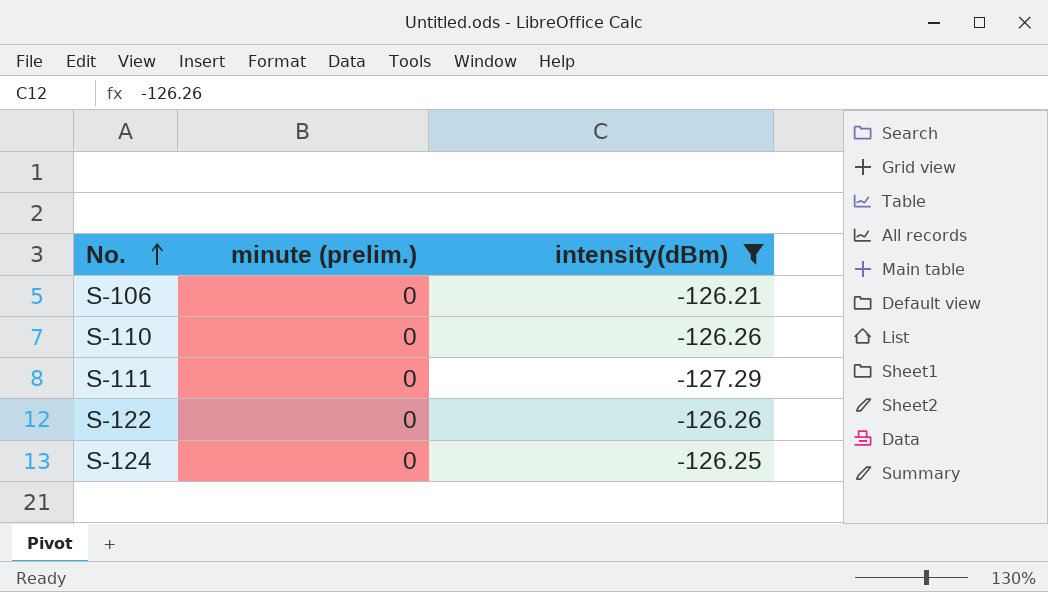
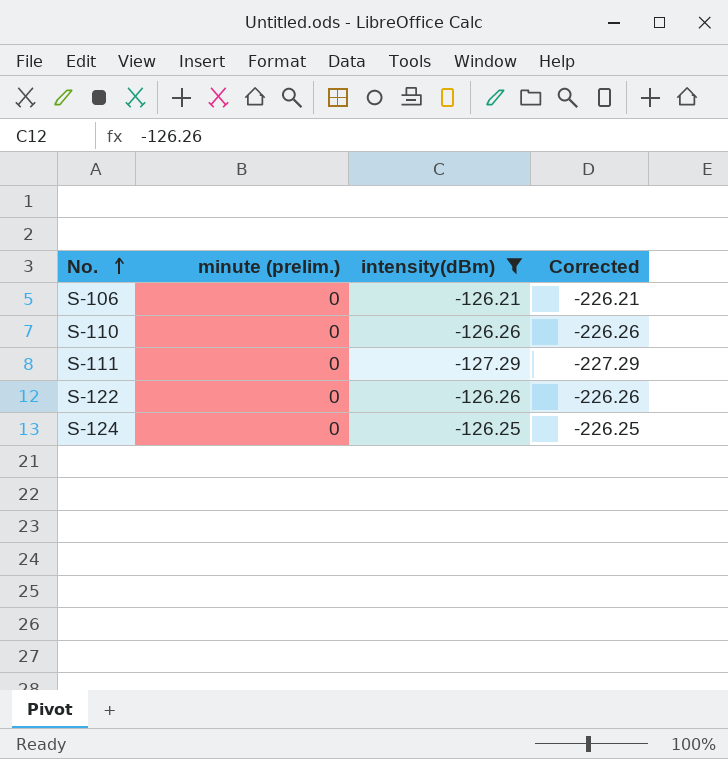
column Corrected | formula: none -> [intensity(dBm)] - 100

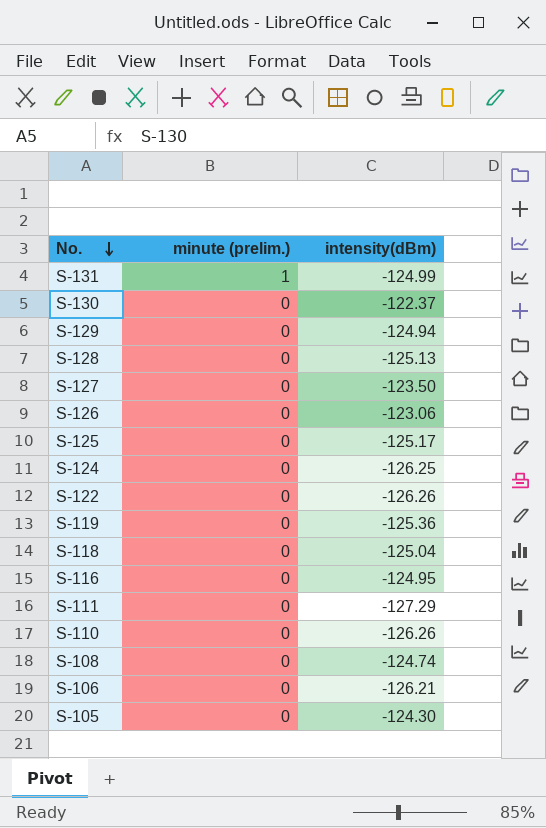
filter: intensity(dBm) <= -126.21 -> none
row order: No. ascending -> No. descending
column Corrected | formula: [intensity(dBm)] - 100 -> none

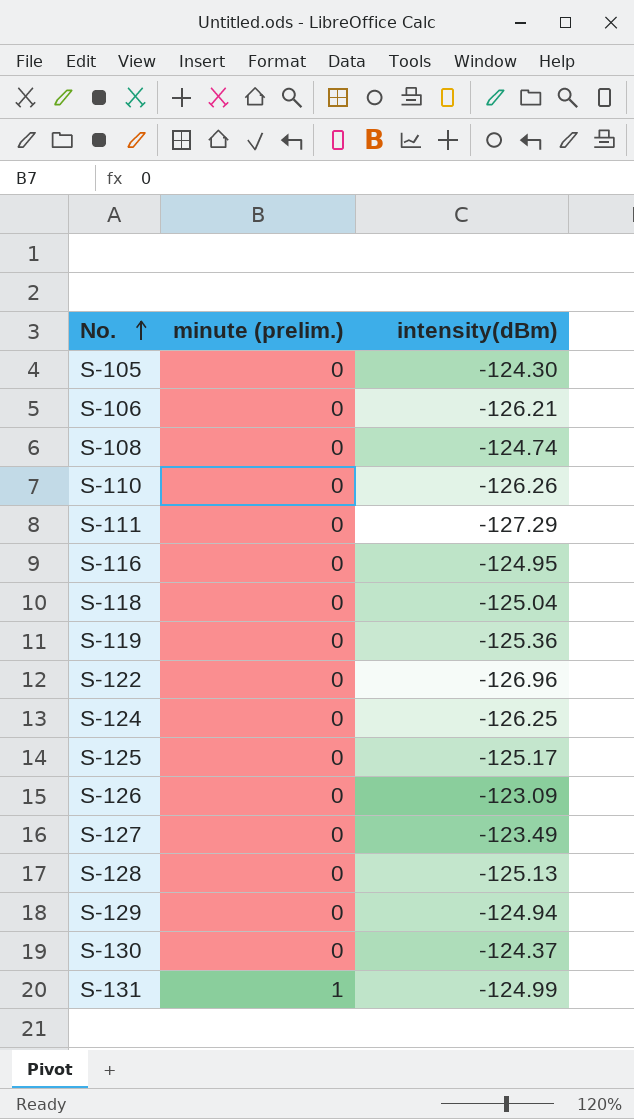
row order: No. descending -> No. ascending
S-122 | intensity(dBm): -126.26 -> -126.96
S-126 | intensity(dBm): -123.06 -> -123.09
S-127 | intensity(dBm): -123.50 -> -123.49
S-130 | intensity(dBm): -122.37 -> -124.37

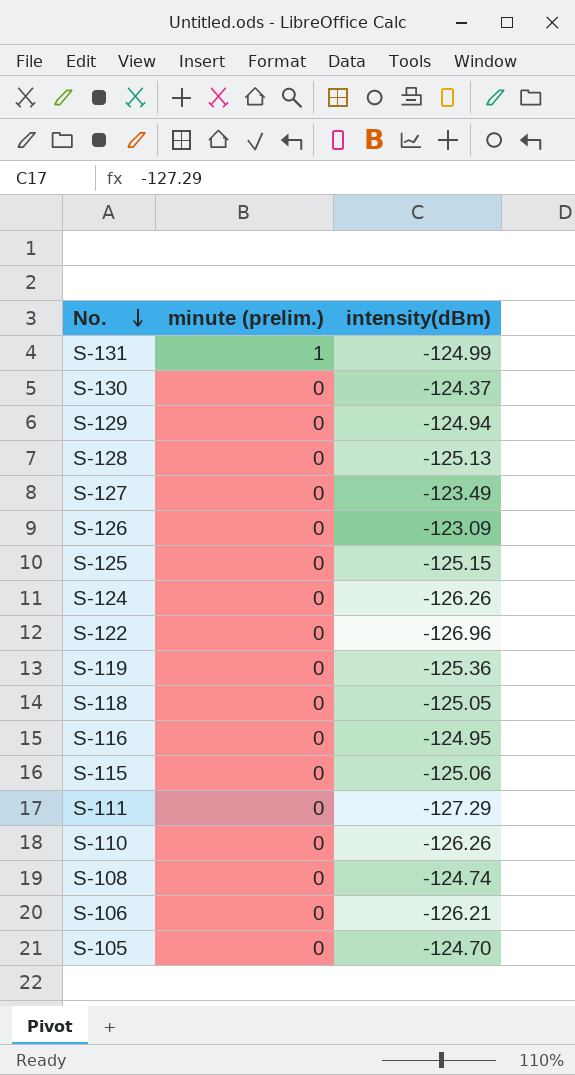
row order: No. ascending -> No. descending
S-125 | intensity(dBm): -125.17 -> -125.15
S-124 | intensity(dBm): -126.25 -> -126.26
S-118 | intensity(dBm): -125.04 -> -125.05
row S-115: none -> 0 | -125.06
S-105 | intensity(dBm): -124.30 -> -124.70

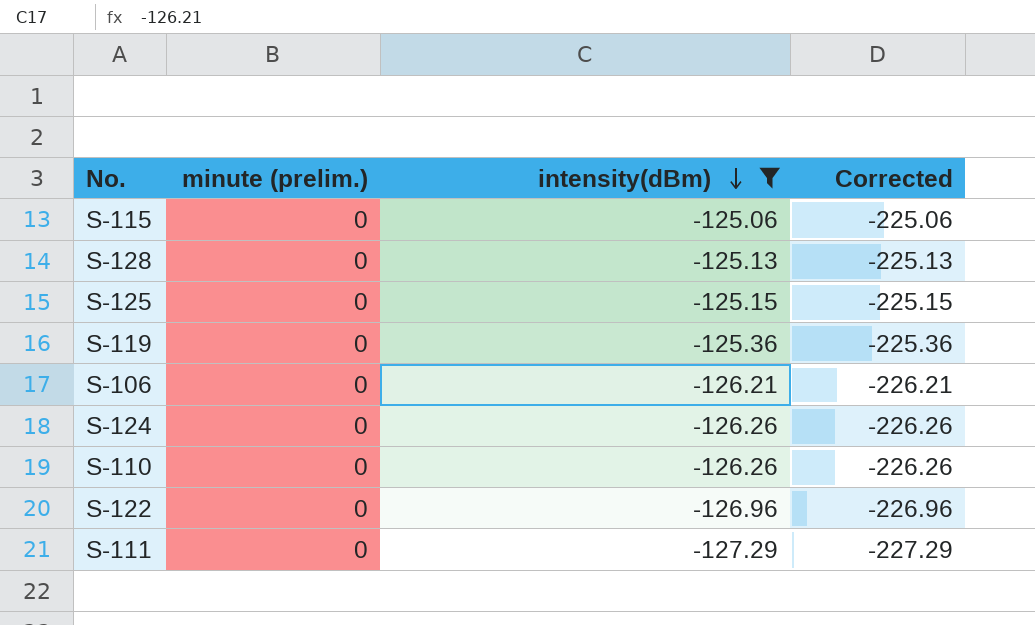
filter: none -> intensity(dBm) <= -125.06
row order: No. descending -> intensity(dBm) descending
column Corrected | formula: none -> [intensity(dBm)] - 100

